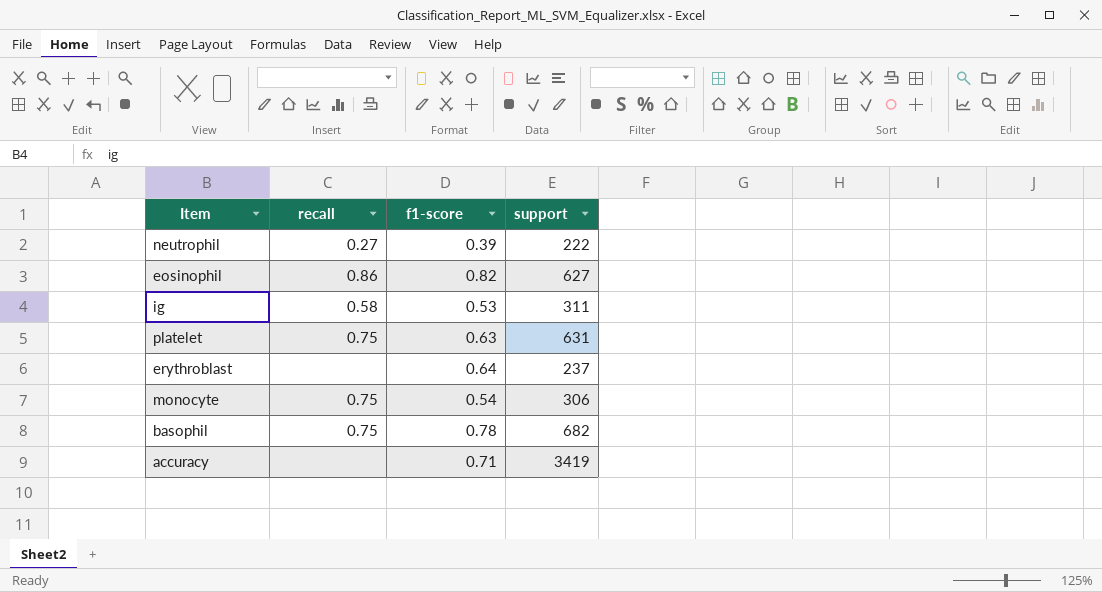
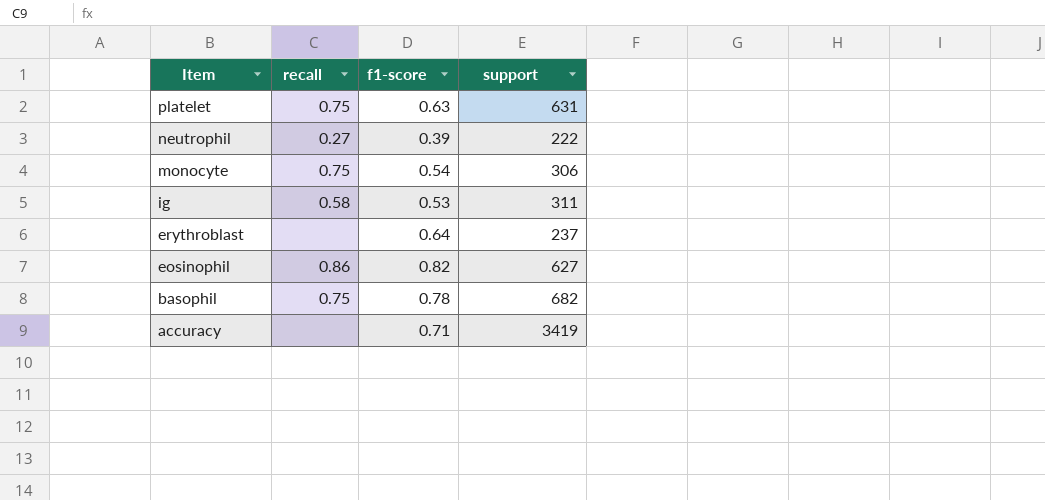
row order: none -> Item descending

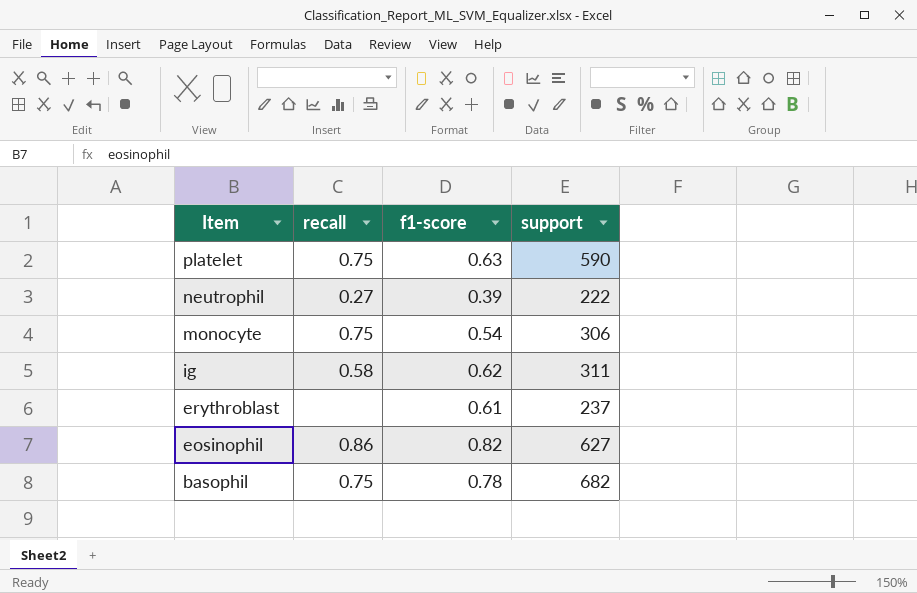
row accuracy: none | 0.71 | 3419 -> none
platelet | support: 631 -> 590
ig | f1-score: 0.53 -> 0.62
erythroblast | f1-score: 0.64 -> 0.61

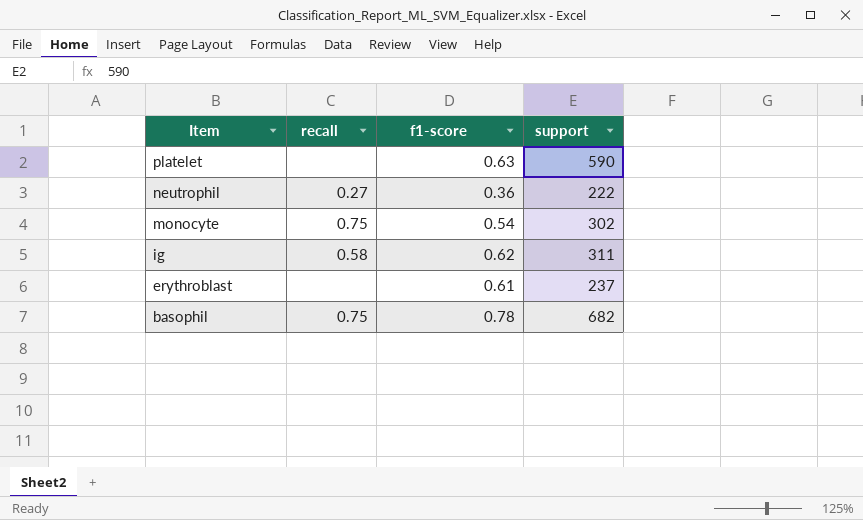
row eosinophil: 0.86 | 0.82 | 627 -> none
platelet | recall: 0.75 -> none
neutrophil | f1-score: 0.39 -> 0.36
monocyte | support: 306 -> 302

